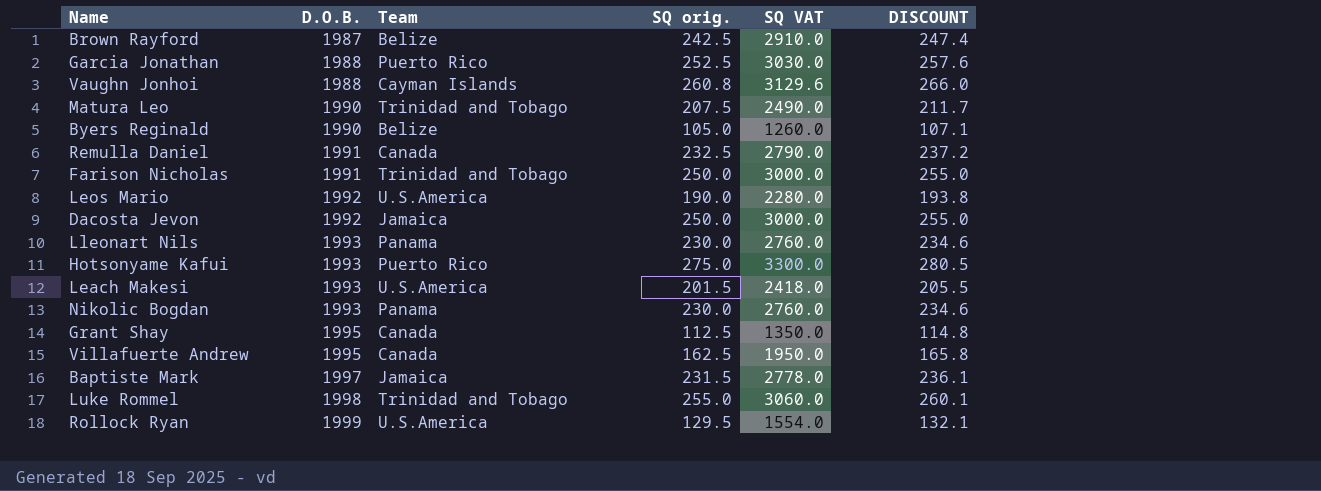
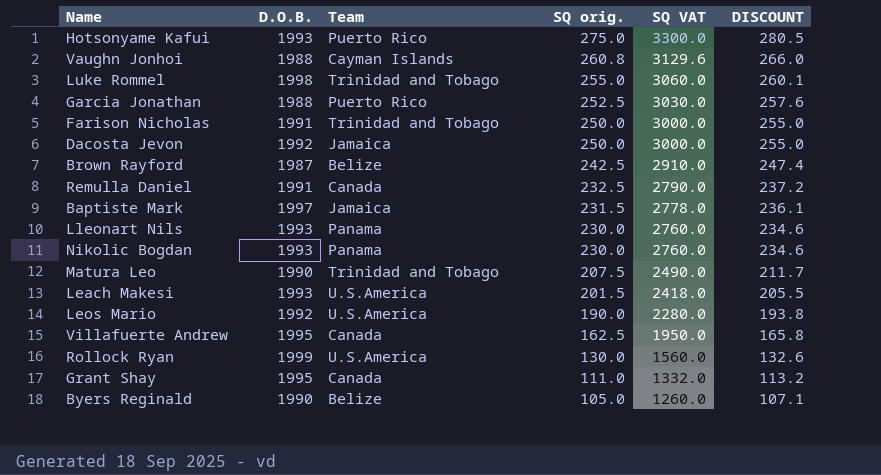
row order: D.O.B. ascending -> SQ orig. descending
Rollock Ryan | SQ orig.: 129.5 -> 130.0
Rollock Ryan | SQ VAT: 1554.0 -> 1560.0
Rollock Ryan | DISCOUNT: 132.1 -> 132.6
Grant Shay | SQ orig.: 112.5 -> 111.0
Grant Shay | SQ VAT: 1350.0 -> 1332.0
Grant Shay | DISCOUNT: 114.8 -> 113.2

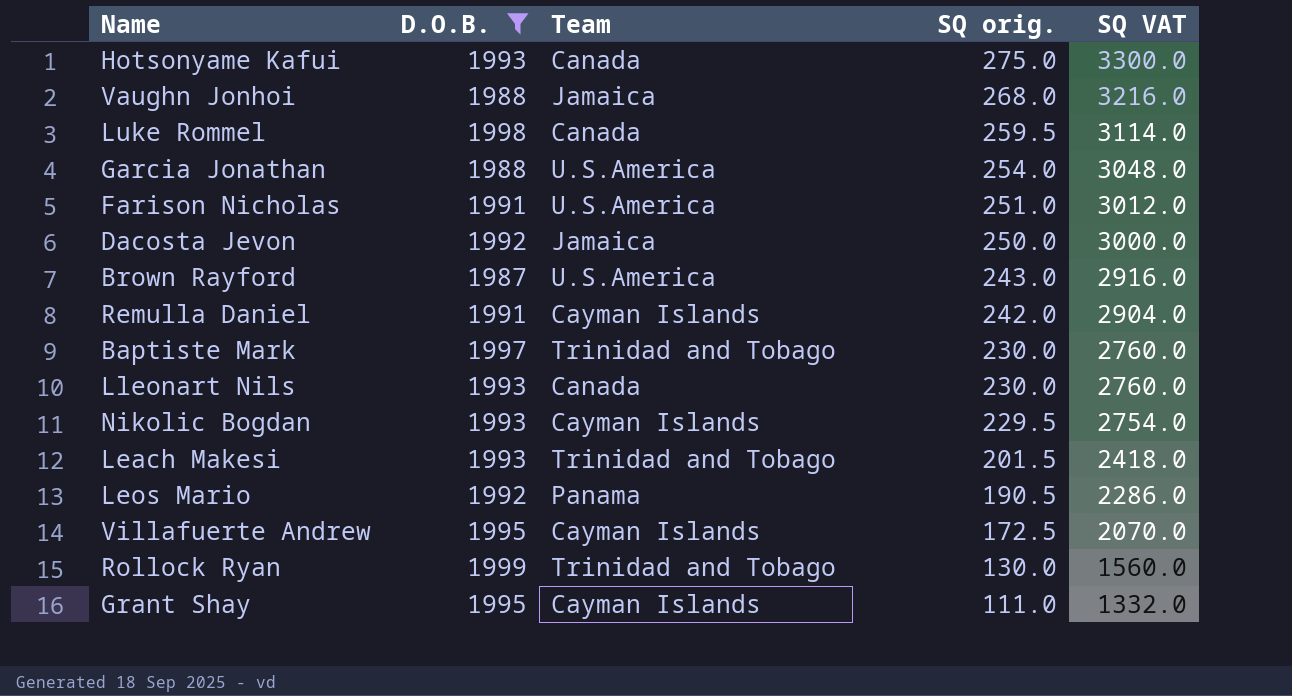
filter: none -> D.O.B. != 1990
column DISCOUNT | formula: [SQ orig.] * 1.02 -> none
Hotsonyame Kafui | Team: Puerto Rico -> Canada
Vaughn Jonhoi | Team: Cayman Islands -> Jamaica
Vaughn Jonhoi | SQ orig.: 260.8 -> 268.0
Vaughn Jonhoi | SQ VAT: 3129.6 -> 3216.0
Luke Rommel | Team: Trinidad and Tobago -> Canada
Luke Rommel | SQ orig.: 255.0 -> 259.5
Luke Rommel | SQ VAT: 3060.0 -> 3114.0
Garcia Jonathan | Team: Puerto Rico -> U.S.America
Garcia Jonathan | SQ orig.: 252.5 -> 254.0
Garcia Jonathan | SQ VAT: 3030.0 -> 3048.0
Farison Nicholas | Team: Trinidad and Tobago -> U.S.America
Farison Nicholas | SQ orig.: 250.0 -> 251.0
Farison Nicholas | SQ VAT: 3000.0 -> 3012.0
Brown Rayford | Team: Belize -> U.S.America
Brown Rayford | SQ orig.: 242.5 -> 243.0
Brown Rayford | SQ VAT: 2910.0 -> 2916.0
Remulla Daniel | Team: Canada -> Cayman Islands
Remulla Daniel | SQ orig.: 232.5 -> 242.0
Remulla Daniel | SQ VAT: 2790.0 -> 2904.0
Baptiste Mark | Team: Jamaica -> Trinidad and Tobago
Baptiste Mark | SQ orig.: 231.5 -> 230.0
Baptiste Mark | SQ VAT: 2778.0 -> 2760.0
Lleonart Nils | Team: Panama -> Canada
Nikolic Bogdan | Team: Panama -> Cayman Islands
Nikolic Bogdan | SQ orig.: 230.0 -> 229.5
Nikolic Bogdan | SQ VAT: 2760.0 -> 2754.0
Leach Makesi | Team: U.S.America -> Trinidad and Tobago
Leos Mario | Team: U.S.America -> Panama
Leos Mario | SQ orig.: 190.0 -> 190.5
Leos Mario | SQ VAT: 2280.0 -> 2286.0
Villafuerte Andrew | Team: Canada -> Cayman Islands
Villafuerte Andrew | SQ orig.: 162.5 -> 172.5
Villafuerte Andrew | SQ VAT: 1950.0 -> 2070.0
Rollock Ryan | Team: U.S.America -> Trinidad and Tobago
Grant Shay | Team: Canada -> Cayman Islands

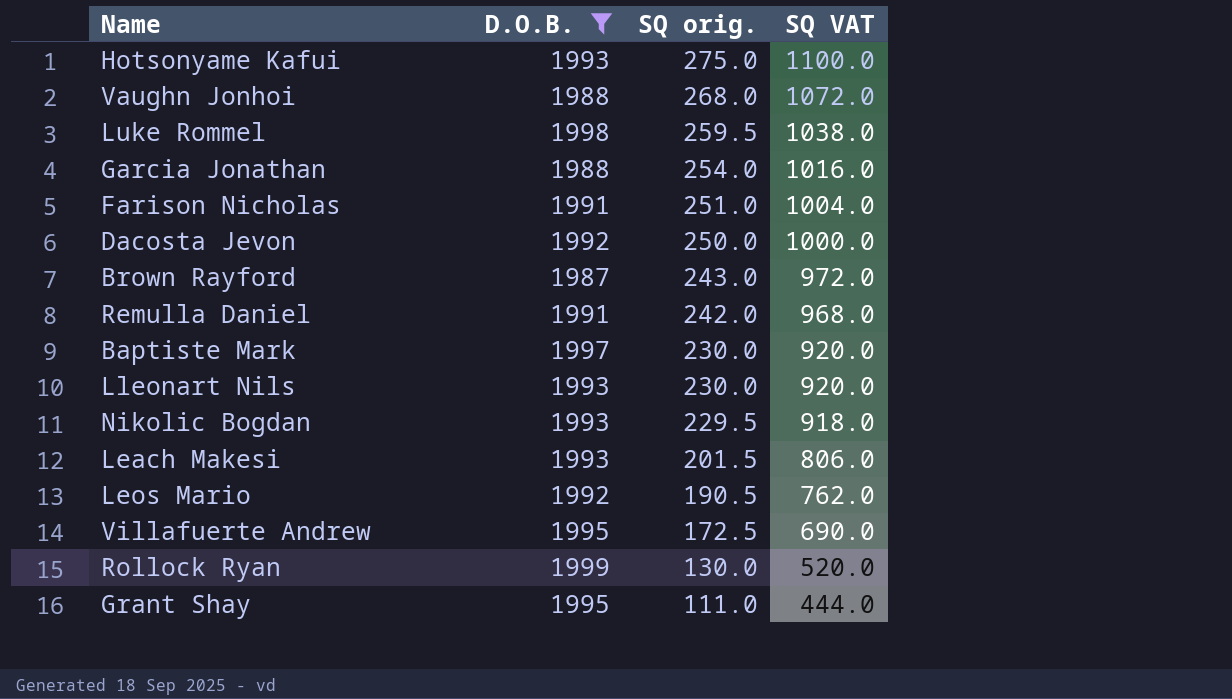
column Team | position: 3 -> none
column SQ VAT | formula: [SQ orig.] * 12 -> [SQ orig.] * 4

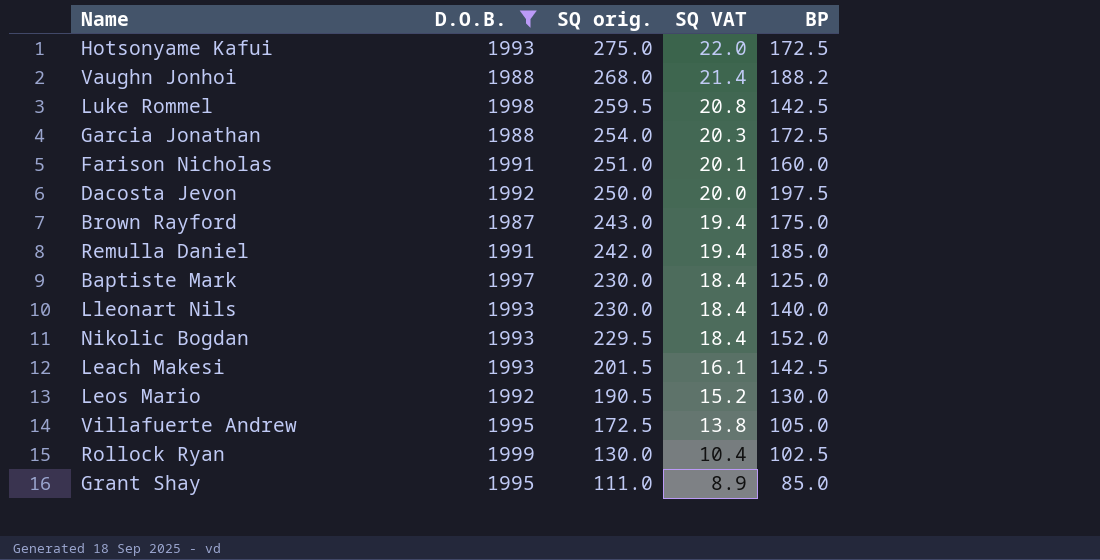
column SQ VAT | formula: [SQ orig.] * 4 -> [SQ orig.] * 0.08
column BP | position: none -> 5

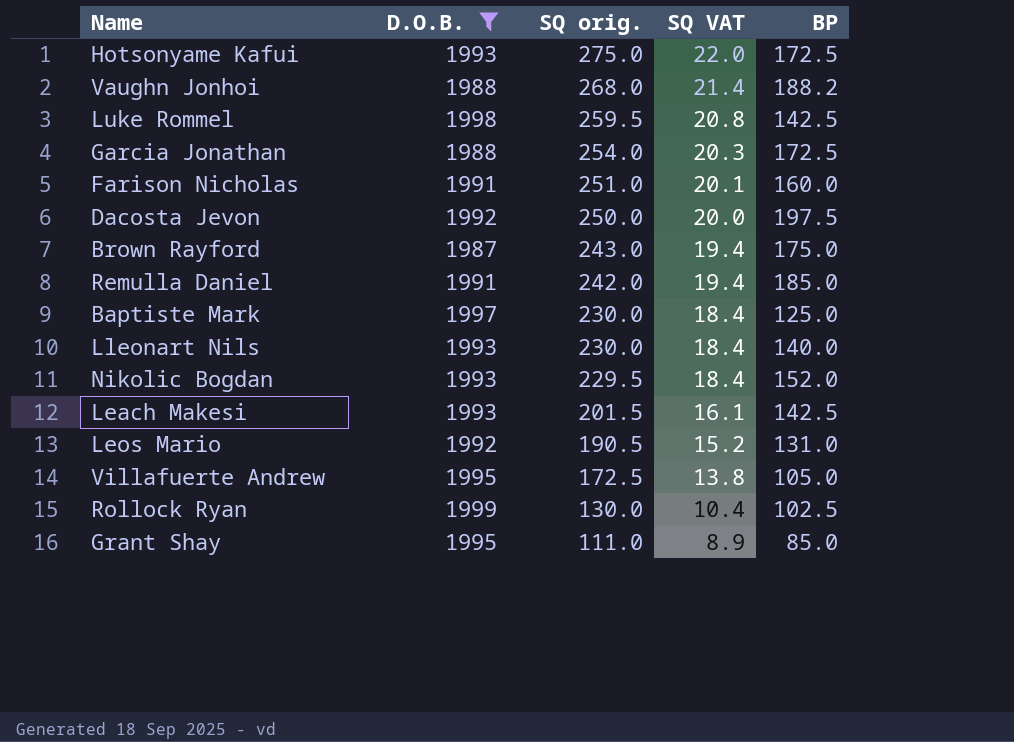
Leos Mario | BP: 130.0 -> 131.0

